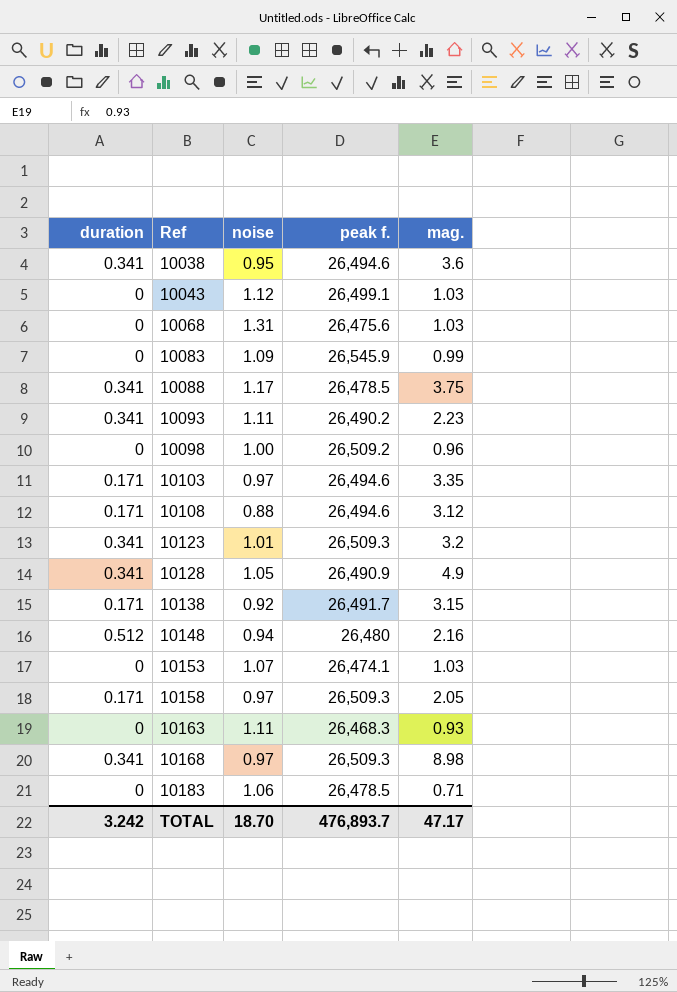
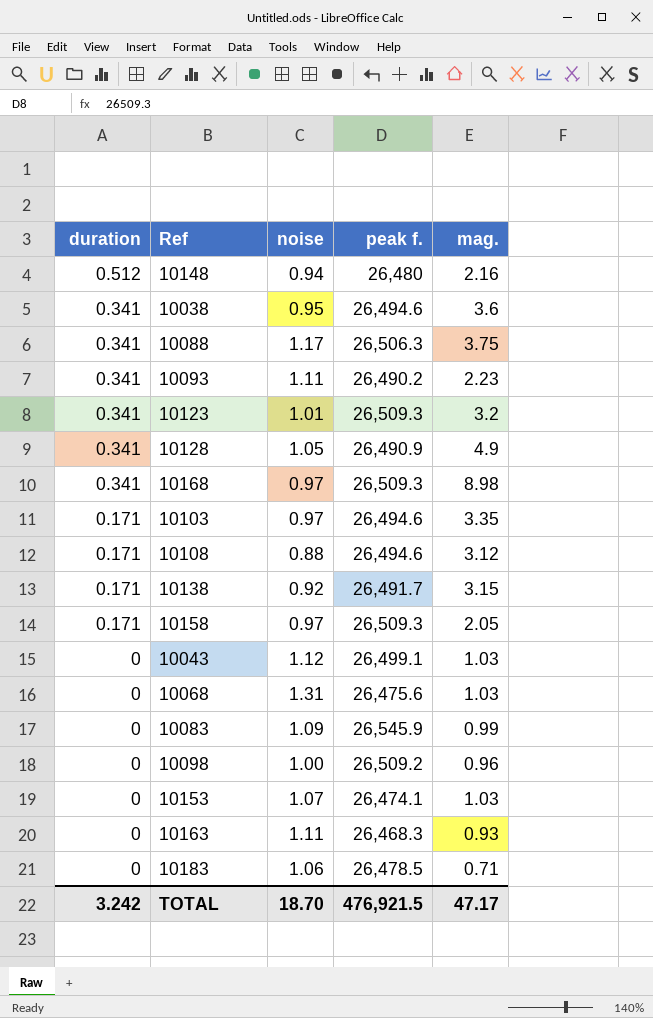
row order: Ref ascending -> duration descending
10088 | peak f.: 26,478.5 -> 26,506.3
TOTAL | peak f.: 476,893.7 -> 476,921.5

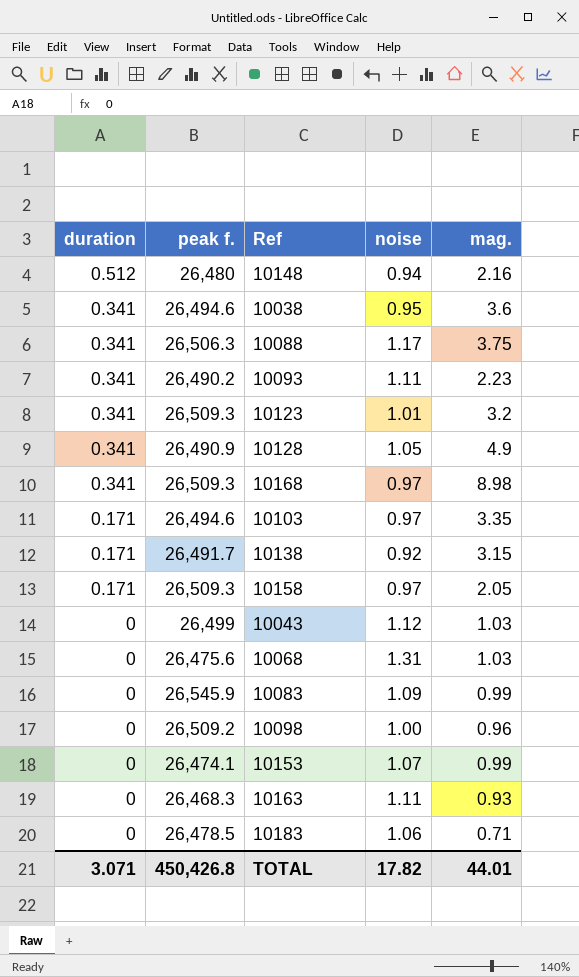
column peak f. | position: 4 -> 2
row 10108: 0.171 | 0.88 | 26,494.6 | 3.12 -> none
10043 | peak f.: 26,499.1 -> 26,499
10153 | mag.: 1.03 -> 0.99
TOTAL | duration: 3.242 -> 3.071
TOTAL | peak f.: 476,921.5 -> 450,426.8
TOTAL | noise: 18.70 -> 17.82
TOTAL | mag.: 47.17 -> 44.01

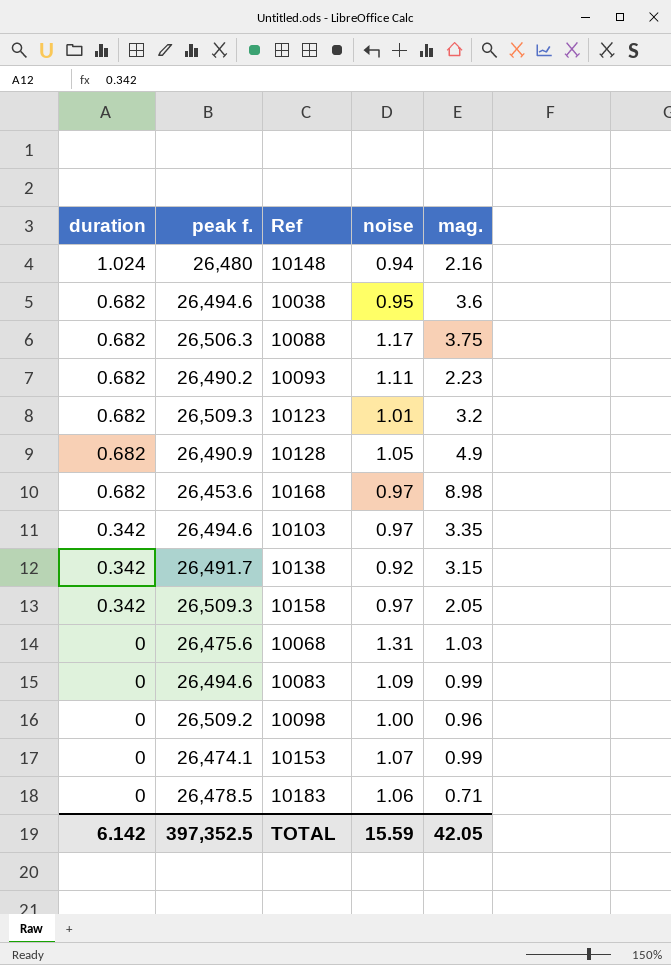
row 10043: 0 | 26,499 | 1.12 | 1.03 -> none
row 10163: 0 | 26,468.3 | 1.11 | 0.93 -> none
10148 | duration: 0.512 -> 1.024
10038 | duration: 0.341 -> 0.682
10088 | duration: 0.341 -> 0.682
10093 | duration: 0.341 -> 0.682
10123 | duration: 0.341 -> 0.682
10128 | duration: 0.341 -> 0.682
10168 | duration: 0.341 -> 0.682
10168 | peak f.: 26,509.3 -> 26,453.6
10103 | duration: 0.171 -> 0.342
10138 | duration: 0.171 -> 0.342
10158 | duration: 0.171 -> 0.342
10083 | peak f.: 26,545.9 -> 26,494.6
TOTAL | duration: 3.071 -> 6.142
TOTAL | peak f.: 450,426.8 -> 397,352.5
TOTAL | noise: 17.82 -> 15.59
TOTAL | mag.: 44.01 -> 42.05

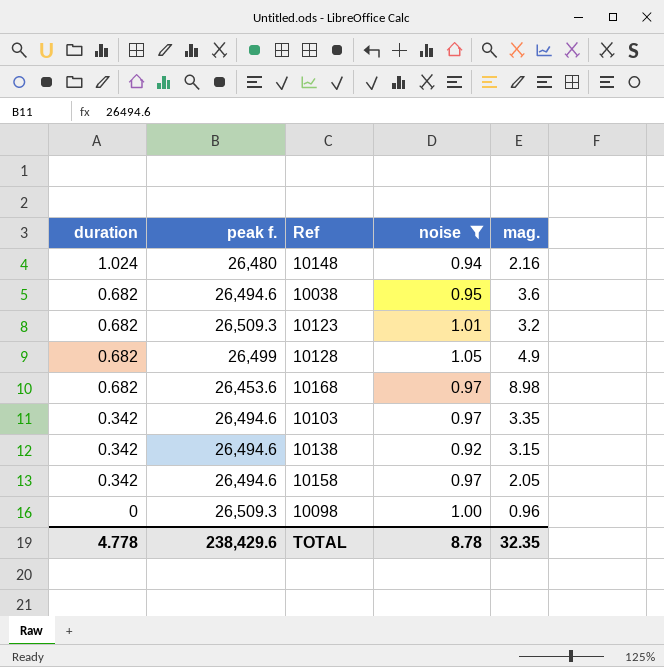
filter: none -> noise <= 1.05
10128 | peak f.: 26,490.9 -> 26,499
10138 | peak f.: 26,491.7 -> 26,494.6
10158 | peak f.: 26,509.3 -> 26,494.6
10098 | peak f.: 26,509.2 -> 26,509.3
TOTAL | duration: 6.142 -> 4.778
TOTAL | peak f.: 397,352.5 -> 238,429.6
TOTAL | noise: 15.59 -> 8.78
TOTAL | mag.: 42.05 -> 32.35

